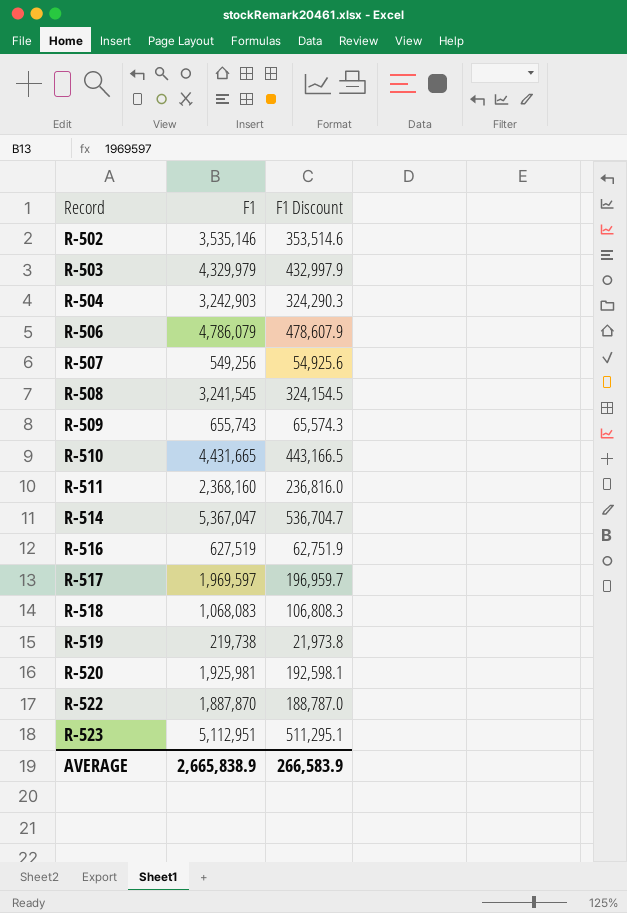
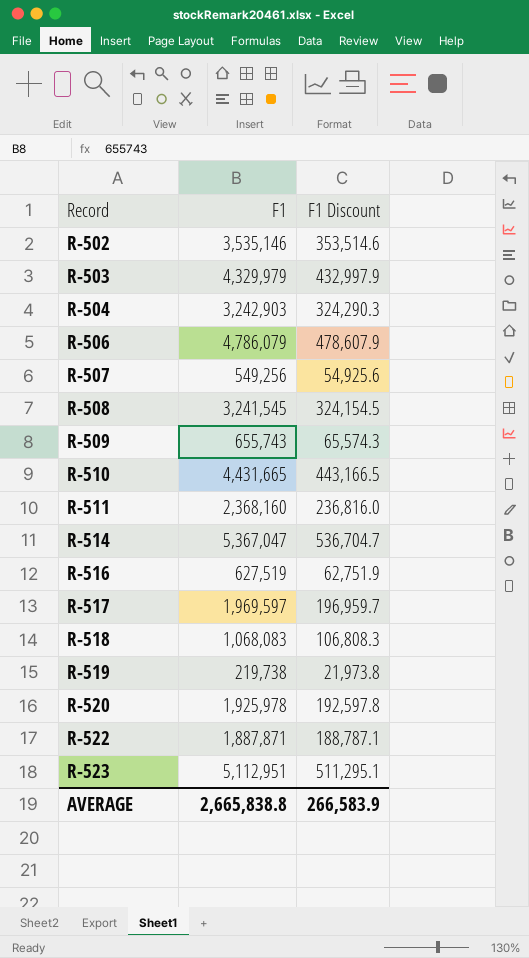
R-520 | F1: 1,925,981 -> 1,925,978
R-520 | F1 Discount: 192,598.1 -> 192,597.8
R-522 | F1: 1,887,870 -> 1,887,871
R-522 | F1 Discount: 188,787.0 -> 188,787.1
AVERAGE | F1: 2,665,838.9 -> 2,665,838.8

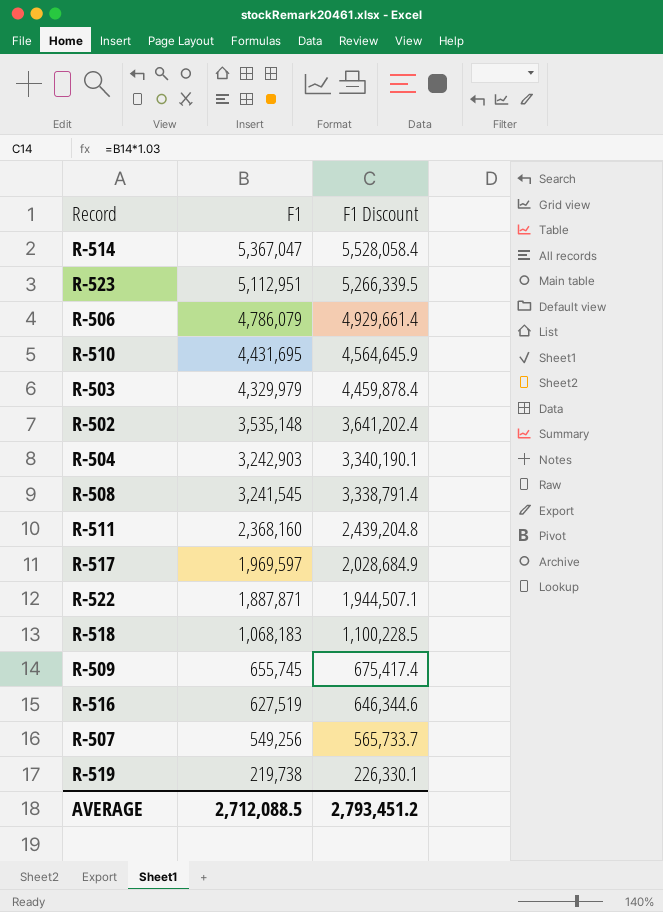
row order: Record ascending -> F1 descending
column F1 Discount | formula: [F1] * 0.1 -> [F1] * 1.03
row R-520: 1,925,978 | 192,597.8 -> none
R-510 | F1: 4,431,665 -> 4,431,695
R-502 | F1: 3,535,146 -> 3,535,148
R-518 | F1: 1,068,083 -> 1,068,183
R-509 | F1: 655,743 -> 655,745
AVERAGE | F1: 2,665,838.8 -> 2,712,088.5
AVERAGE | F1 Discount: 266,583.9 -> 2,793,451.2

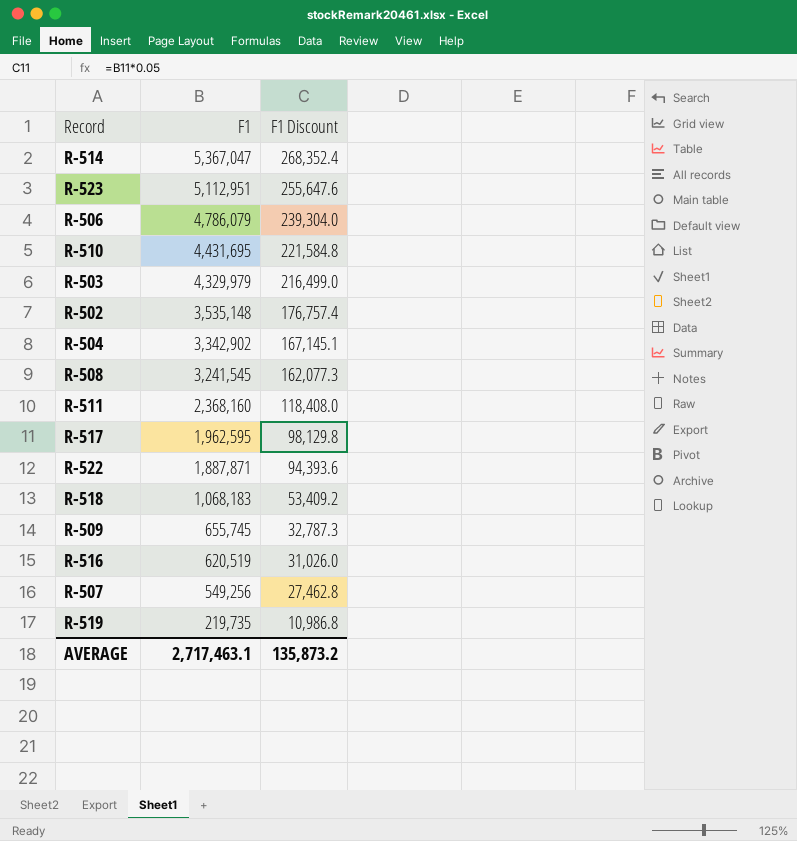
column F1 Discount | formula: [F1] * 1.03 -> [F1] * 0.05
R-504 | F1: 3,242,903 -> 3,342,902
R-517 | F1: 1,969,597 -> 1,962,595
R-516 | F1: 627,519 -> 620,519
R-519 | F1: 219,738 -> 219,735
AVERAGE | F1: 2,712,088.5 -> 2,717,463.1
AVERAGE | F1 Discount: 2,793,451.2 -> 135,873.2

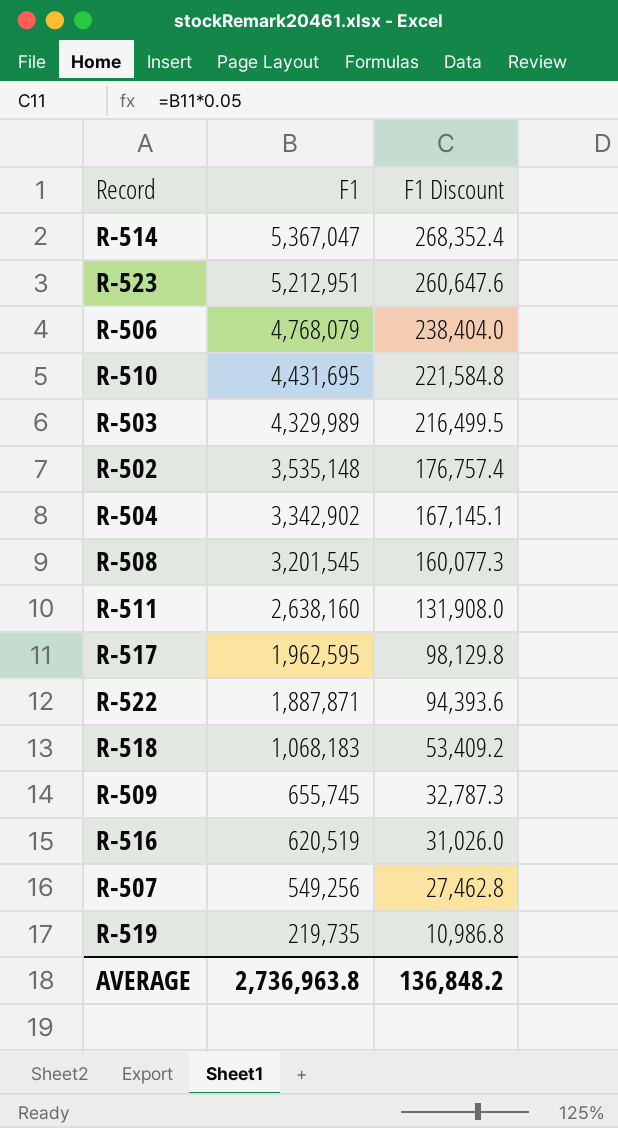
R-523 | F1: 5,112,951 -> 5,212,951
R-523 | F1 Discount: 255,647.6 -> 260,647.6
R-506 | F1: 4,786,079 -> 4,768,079
R-506 | F1 Discount: 239,304.0 -> 238,404.0
R-503 | F1: 4,329,979 -> 4,329,989
R-503 | F1 Discount: 216,499.0 -> 216,499.5
R-508 | F1: 3,241,545 -> 3,201,545
R-508 | F1 Discount: 162,077.3 -> 160,077.3
R-511 | F1: 2,368,160 -> 2,638,160
R-511 | F1 Discount: 118,408.0 -> 131,908.0
AVERAGE | F1: 2,717,463.1 -> 2,736,963.8
AVERAGE | F1 Discount: 135,873.2 -> 136,848.2

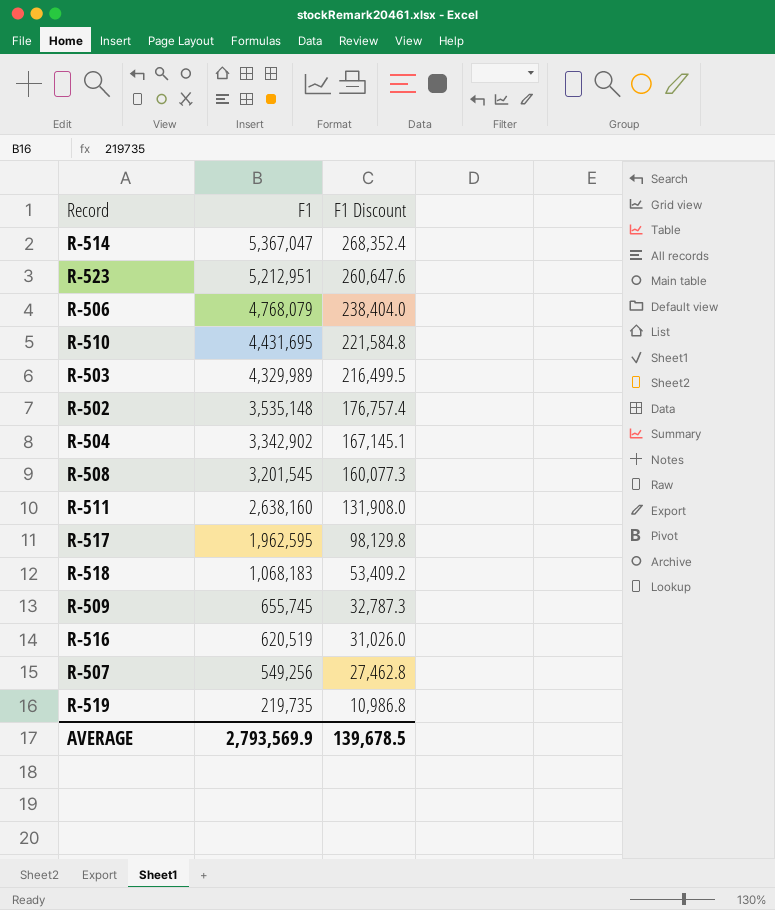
row R-522: 1,887,871 | 94,393.6 -> none
AVERAGE | F1: 2,736,963.8 -> 2,793,569.9
AVERAGE | F1 Discount: 136,848.2 -> 139,678.5

